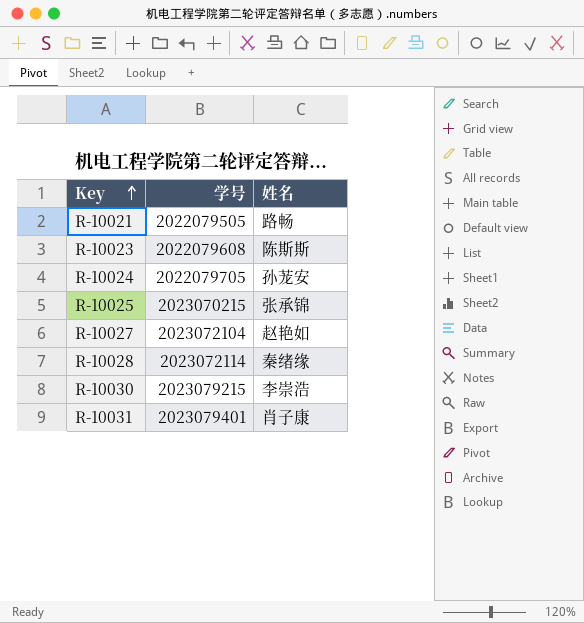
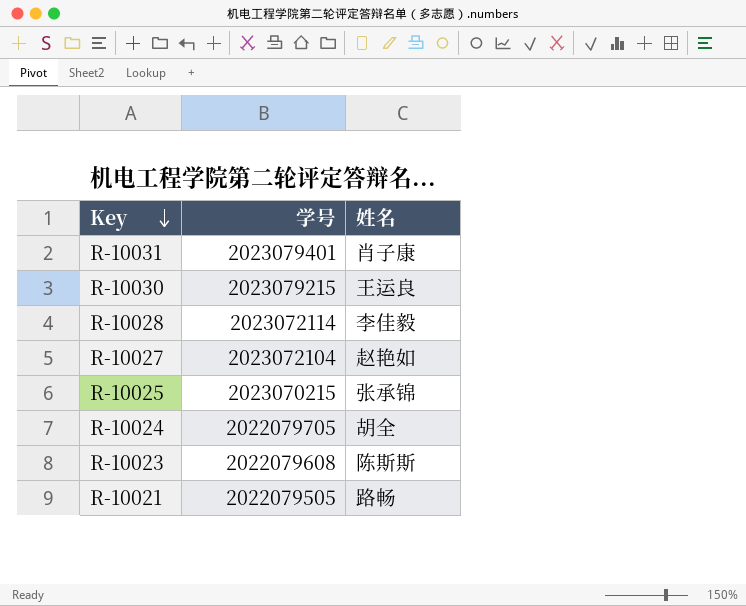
row order: Key ascending -> Key descending
R-10030 | 姓名: 李崇浩 -> 王运良
R-10028 | 姓名: 秦绪缘 -> 李佳毅
R-10024 | 姓名: 孙茏安 -> 胡全

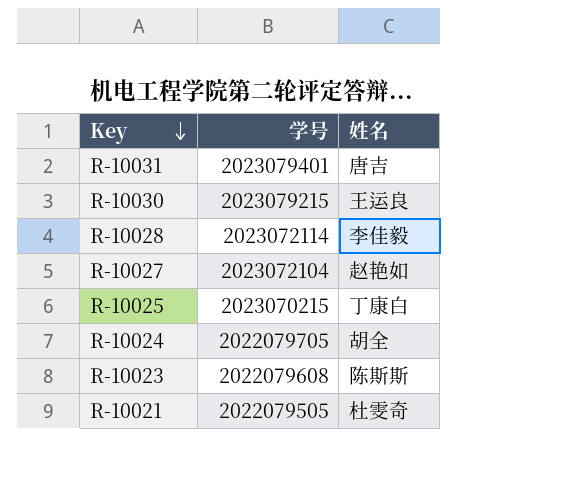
R-10031 | 姓名: 肖子康 -> 唐吉
R-10025 | 姓名: 张承锦 -> 丁康白
R-10021 | 姓名: 路畅 -> 杜雯奇

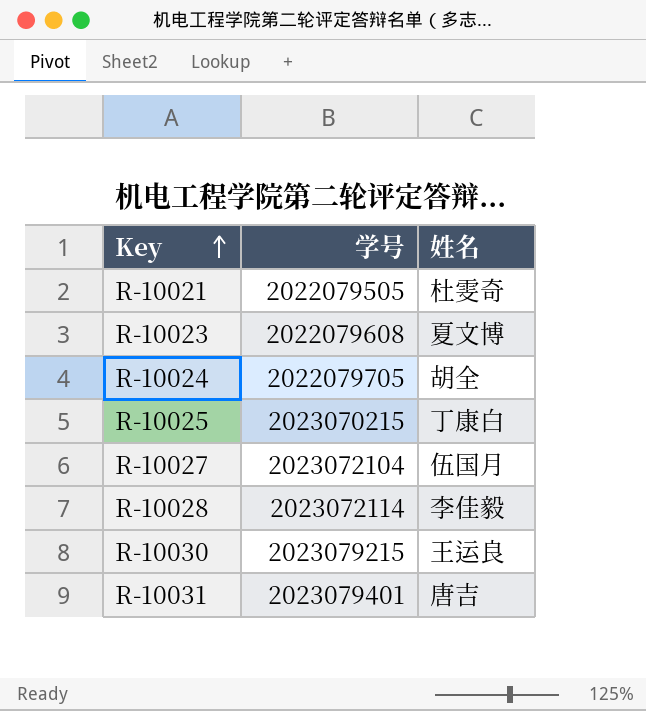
row order: Key descending -> Key ascending
R-10023 | 姓名: 陈斯斯 -> 夏文博
R-10027 | 姓名: 赵艳如 -> 伍国月

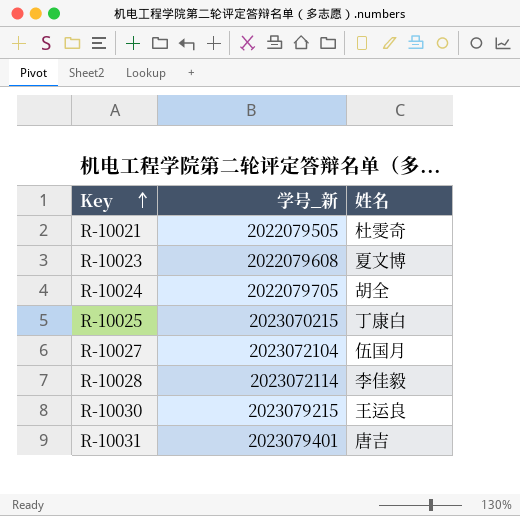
column name: 学号 -> 学号_新

